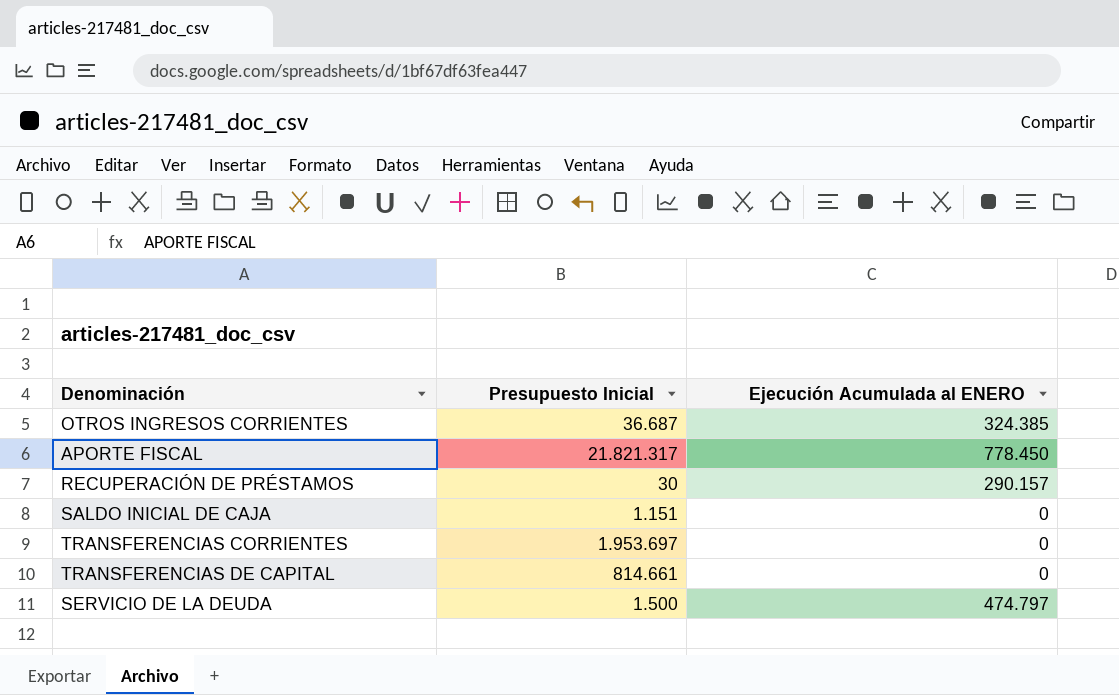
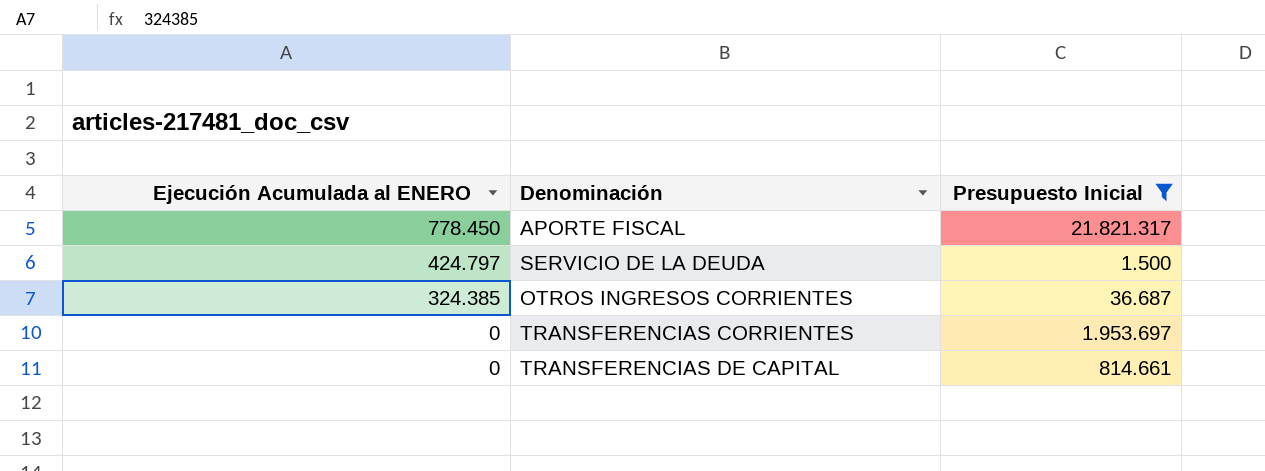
filter: none -> Presupuesto Inicial >= 1.500
row order: none -> Ejecución Acumulada al ENERO descending
column Ejecución Acumulada al ENERO | position: 3 -> 1
SERVICIO DE LA DEUDA | Ejecución Acumulada al ENERO: 474.797 -> 424.797

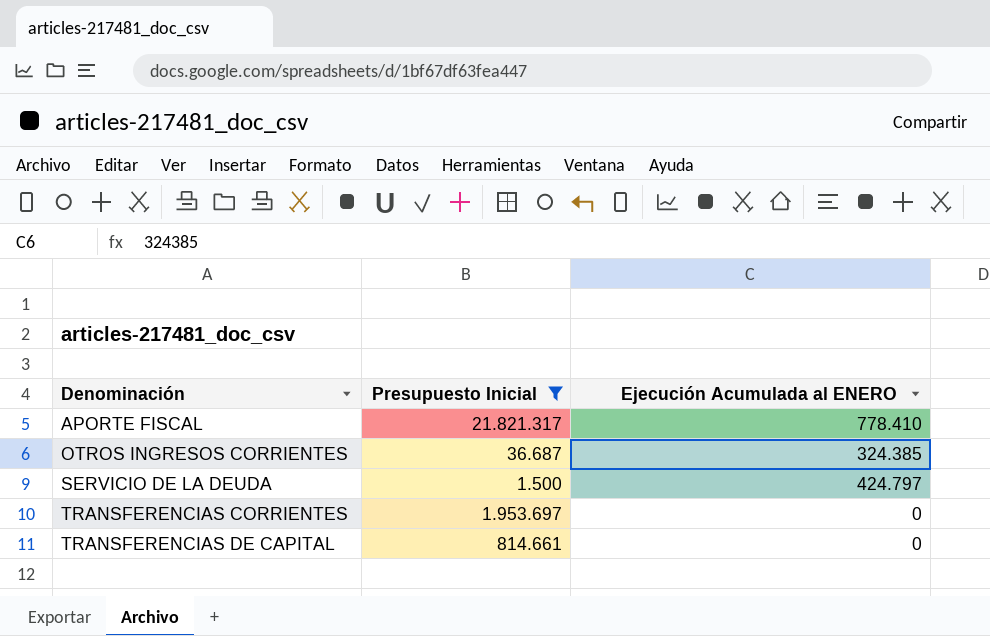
row order: Ejecución Acumulada al ENERO descending -> Denominación ascending
column Ejecución Acumulada al ENERO | position: 1 -> 3
APORTE FISCAL | Ejecución Acumulada al ENERO: 778.450 -> 778.410

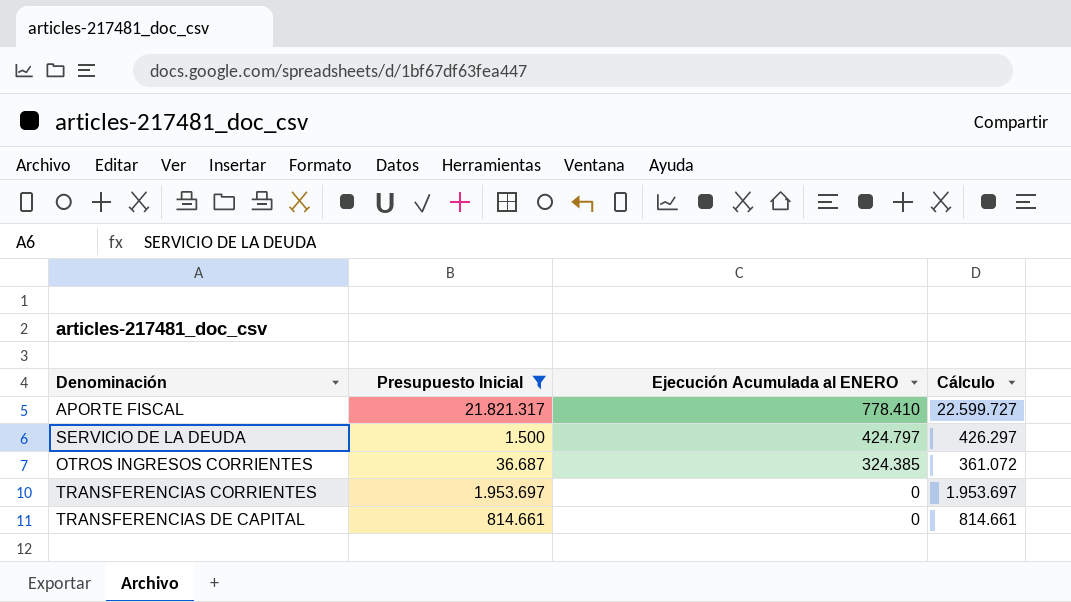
row order: Denominación ascending -> Ejecución Acumulada al ENERO descending
column Cálculo | formula: none -> [Presupuesto Inicial] + [Ejecución Acumulada al ENERO]

